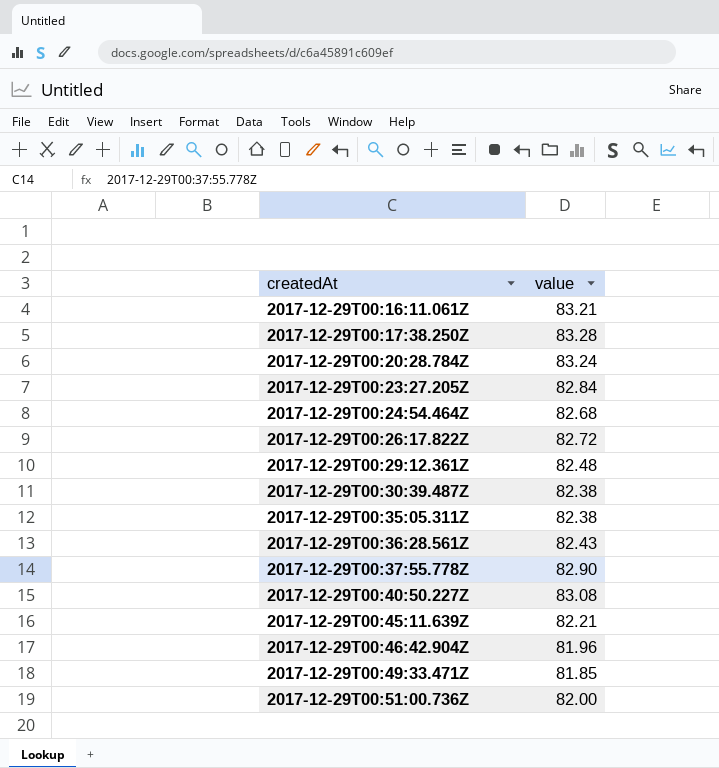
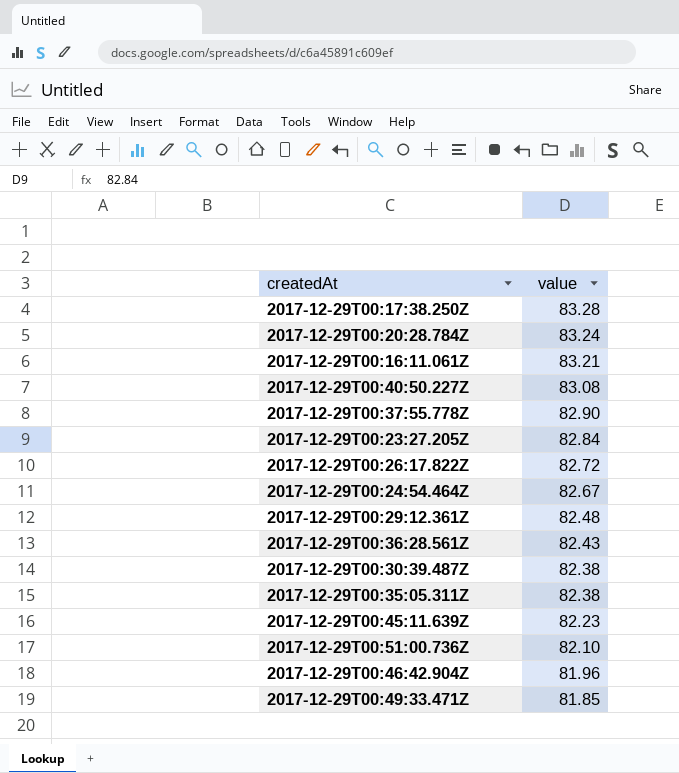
row order: createdAt ascending -> value descending
2017-12-29T00:24:54.464Z | value: 82.68 -> 82.67
2017-12-29T00:45:11.639Z | value: 82.21 -> 82.23
2017-12-29T00:51:00.736Z | value: 82.00 -> 82.10

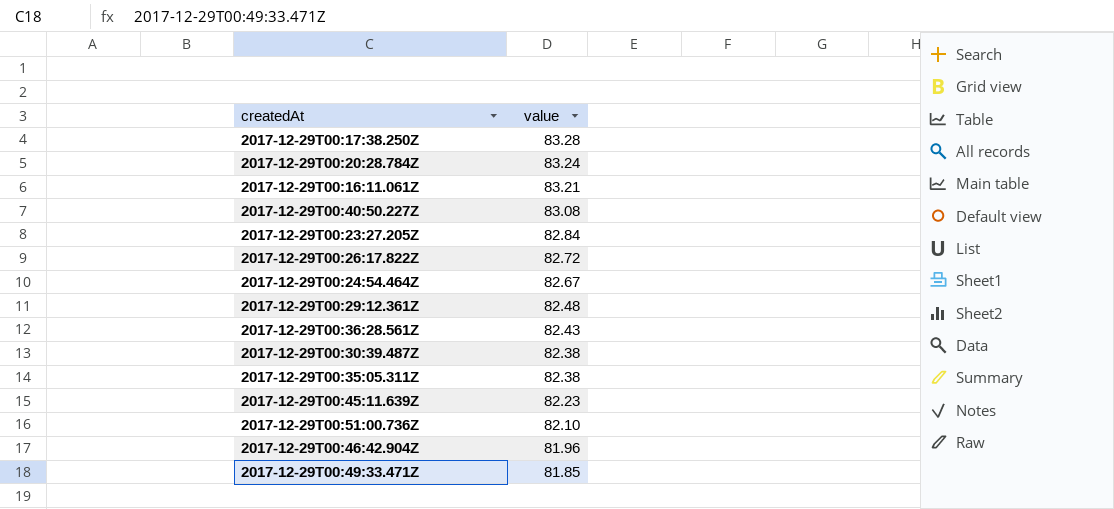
row 2017-12-29T00:37:55.778Z: 82.90 -> none

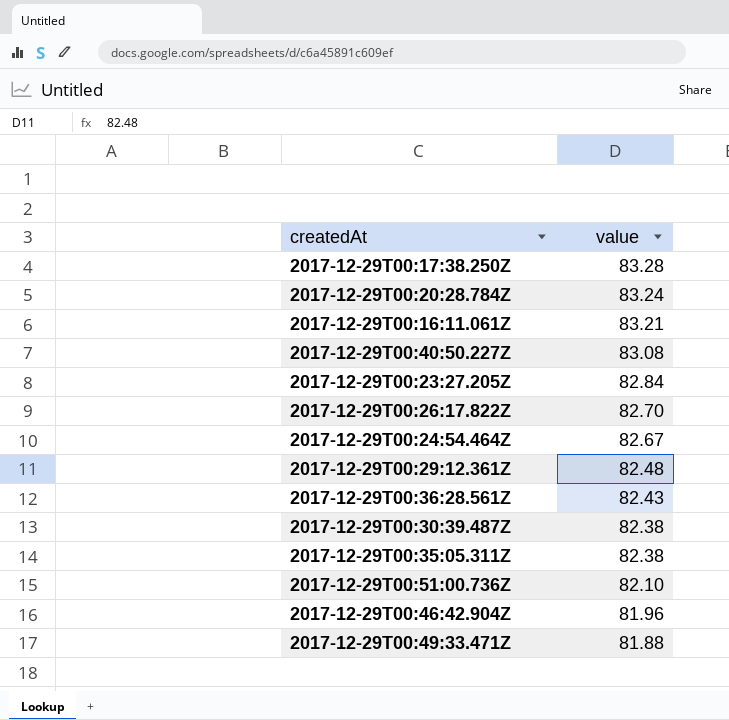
row 2017-12-29T00:45:11.639Z: 82.23 -> none
2017-12-29T00:26:17.822Z | value: 82.72 -> 82.70
2017-12-29T00:49:33.471Z | value: 81.85 -> 81.88

